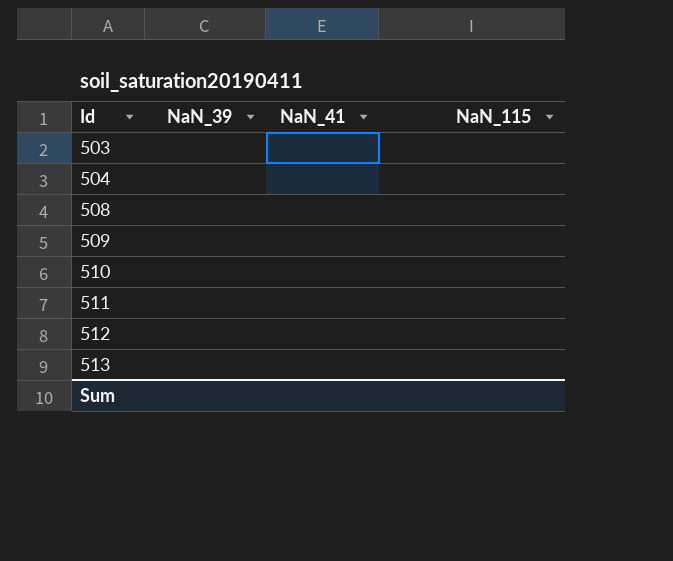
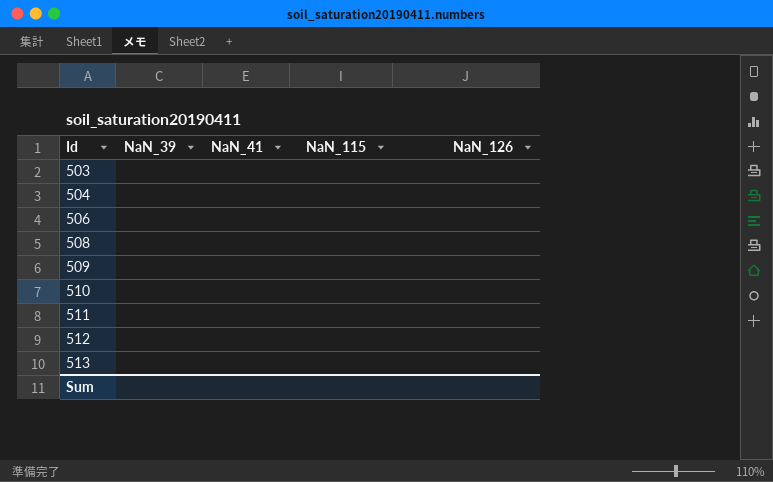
column NaN_126 | position: none -> 5
row 506: none -> none | none | none | none

